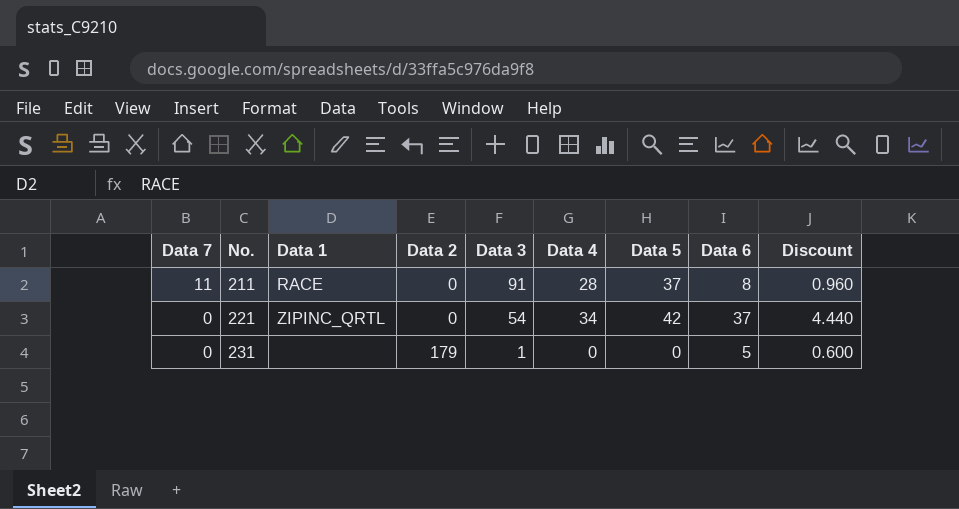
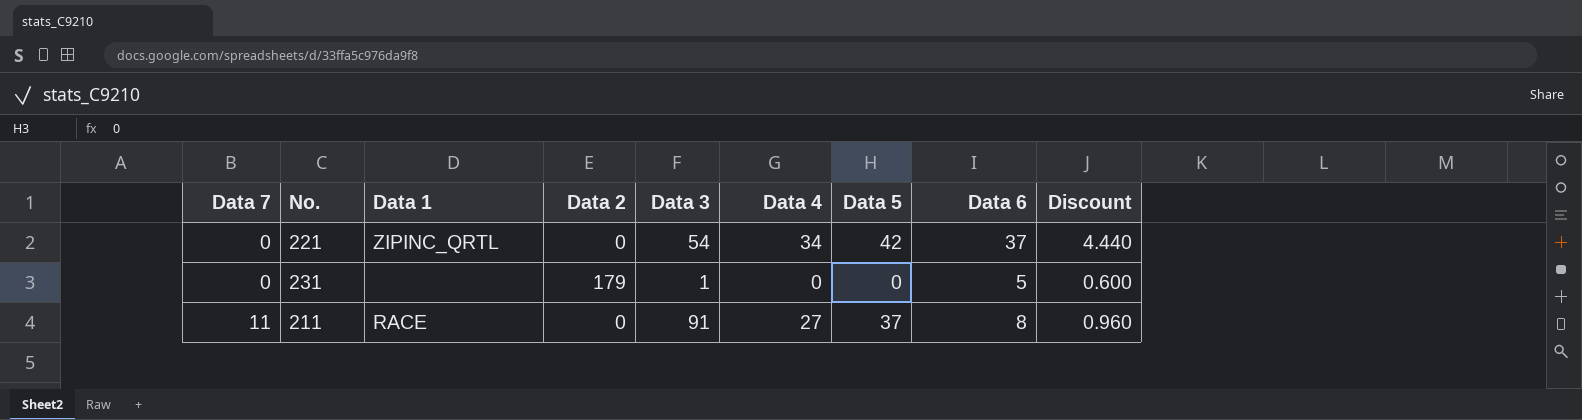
row order: Data 7 descending -> Data 7 ascending
211 | Data 4: 28 -> 27

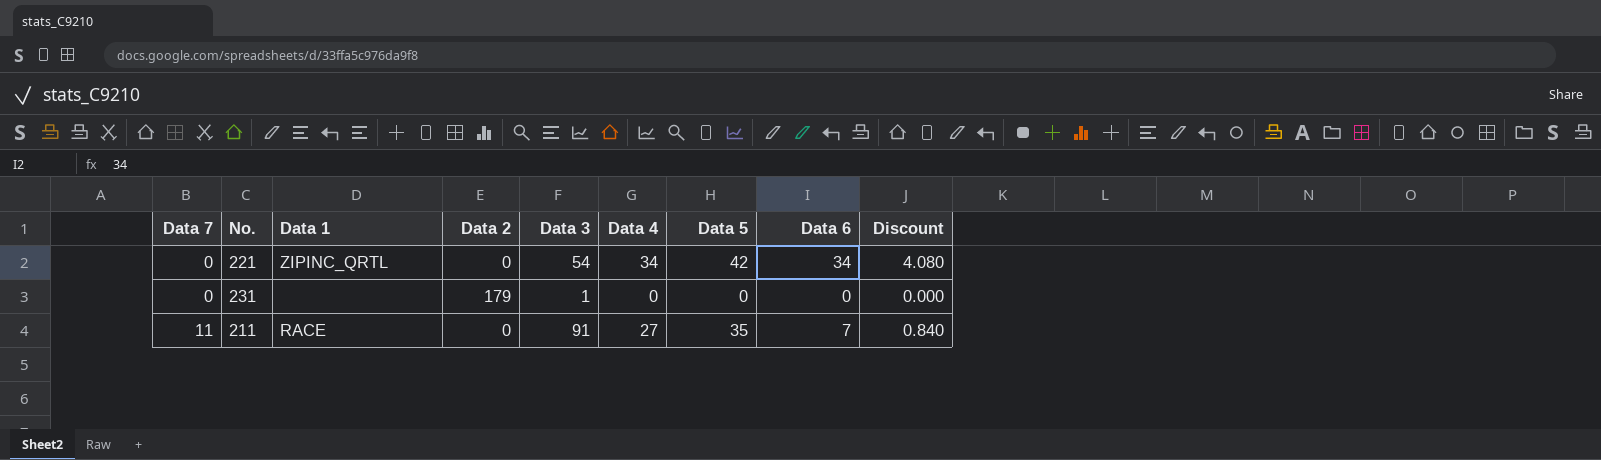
221 | Data 6: 37 -> 34
221 | Discount: 4.440 -> 4.080
231 | Data 6: 5 -> 0
231 | Discount: 0.600 -> 0.000
211 | Data 5: 37 -> 35
211 | Data 6: 8 -> 7
211 | Discount: 0.960 -> 0.840

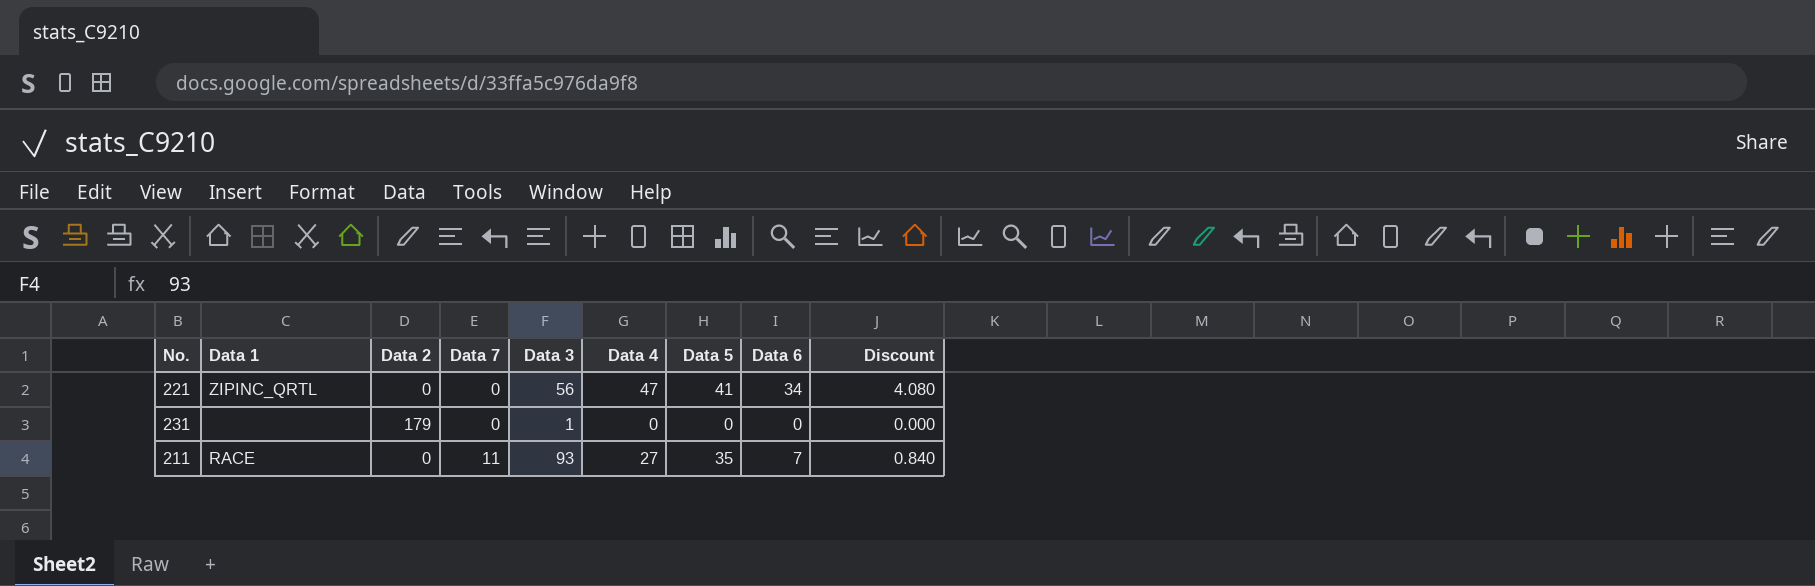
column Data 7 | position: 1 -> 4
221 | Data 3: 54 -> 56
221 | Data 4: 34 -> 47
221 | Data 5: 42 -> 41
211 | Data 3: 91 -> 93

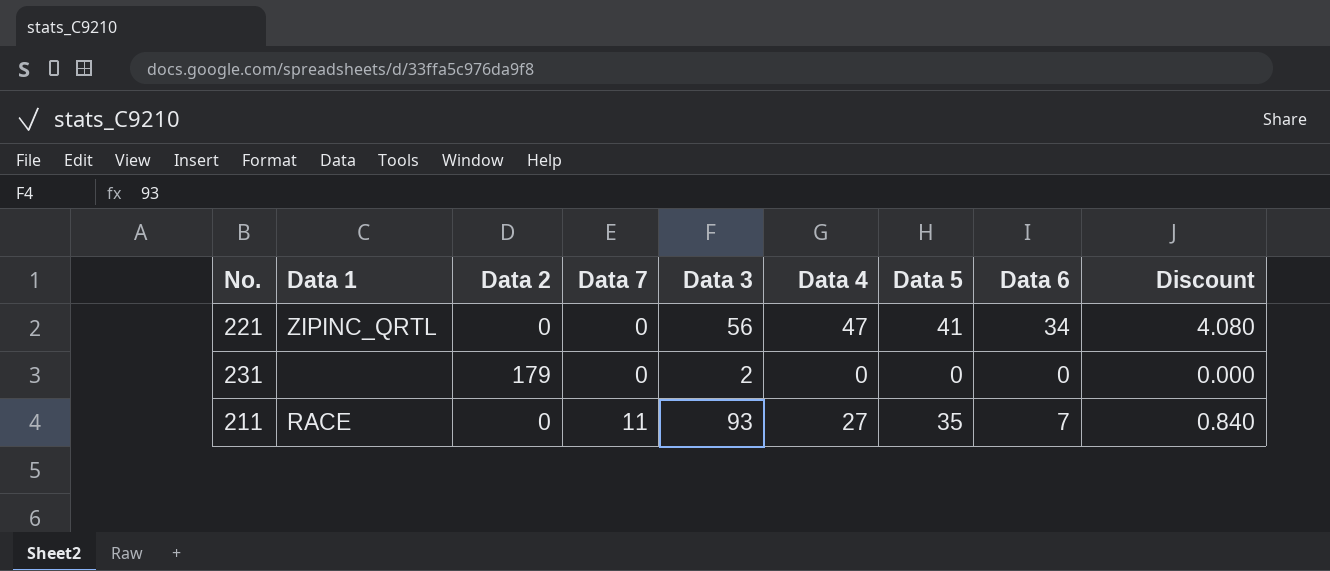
231 | Data 3: 1 -> 2

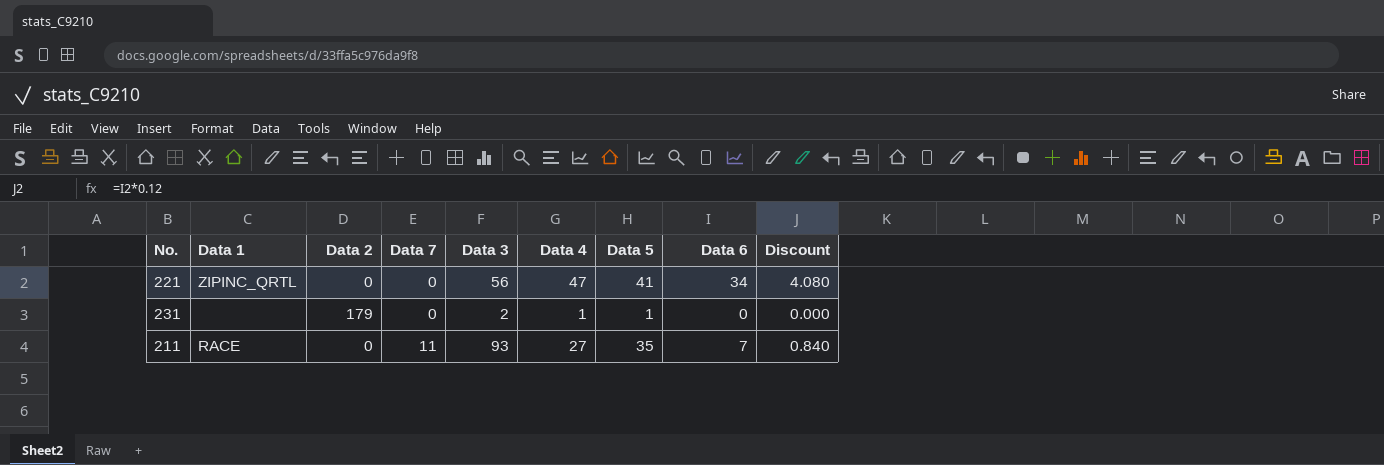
231 | Data 4: 0 -> 1
231 | Data 5: 0 -> 1

